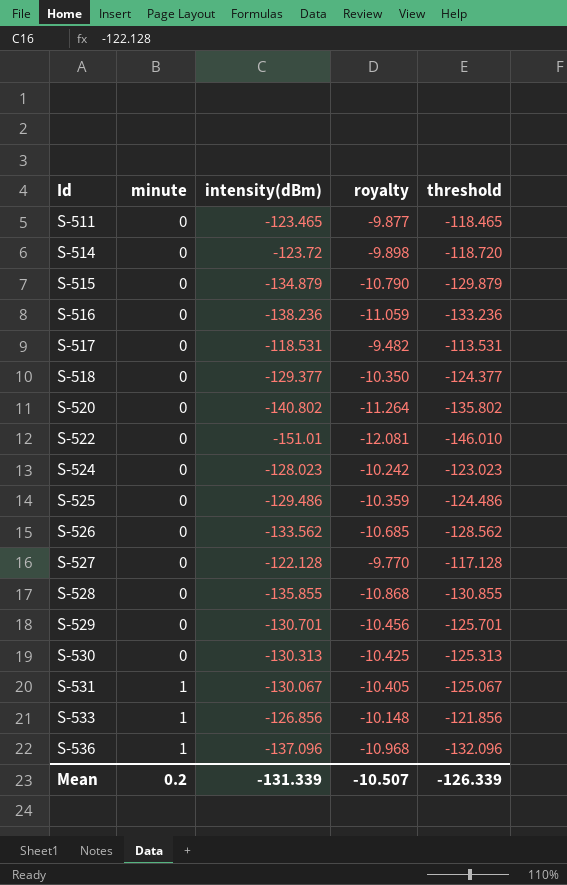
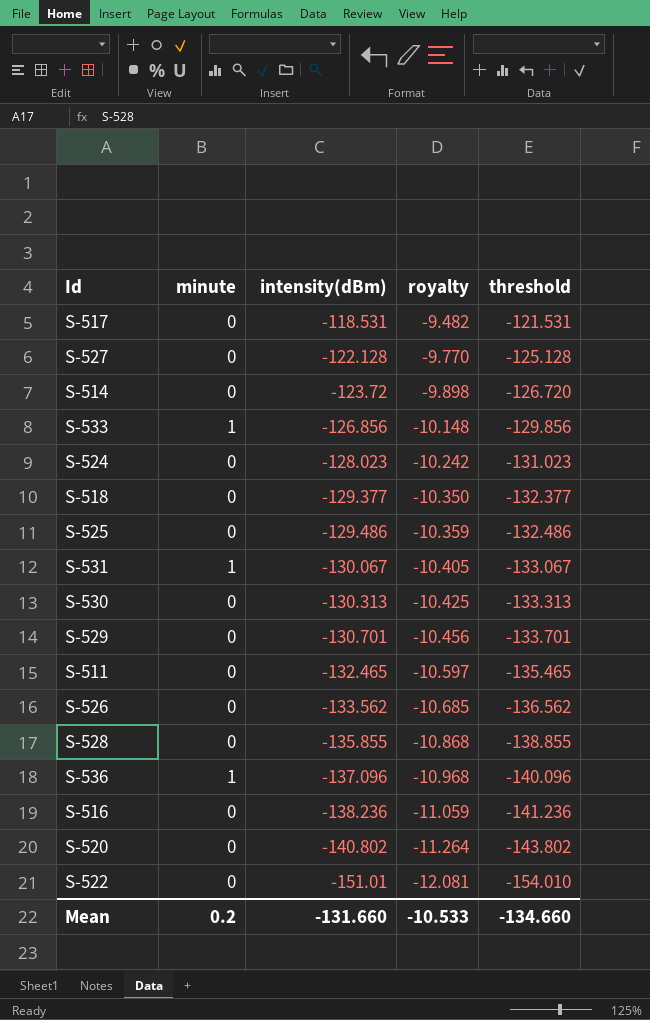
row order: Id ascending -> intensity(dBm) descending
column threshold | formula: [intensity(dBm)] + 5 -> [intensity(dBm)] - 3
row S-515: 0 | -134.879 | -10.790 | -129.879 -> none
S-511 | intensity(dBm): -123.465 -> -132.465
S-511 | royalty: -9.877 -> -10.597
Mean | intensity(dBm): -131.339 -> -131.660
Mean | royalty: -10.507 -> -10.533
Mean | threshold: -126.339 -> -134.660

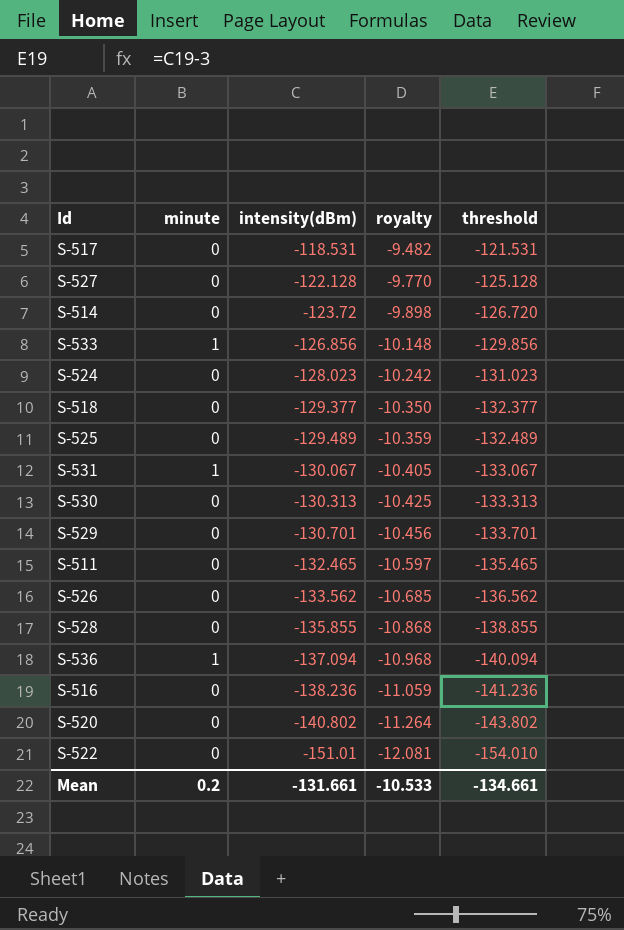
S-525 | intensity(dBm): -129.486 -> -129.489
S-525 | threshold: -132.486 -> -132.489
S-536 | intensity(dBm): -137.096 -> -137.094
S-536 | threshold: -140.096 -> -140.094
Mean | intensity(dBm): -131.660 -> -131.661
Mean | threshold: -134.660 -> -134.661

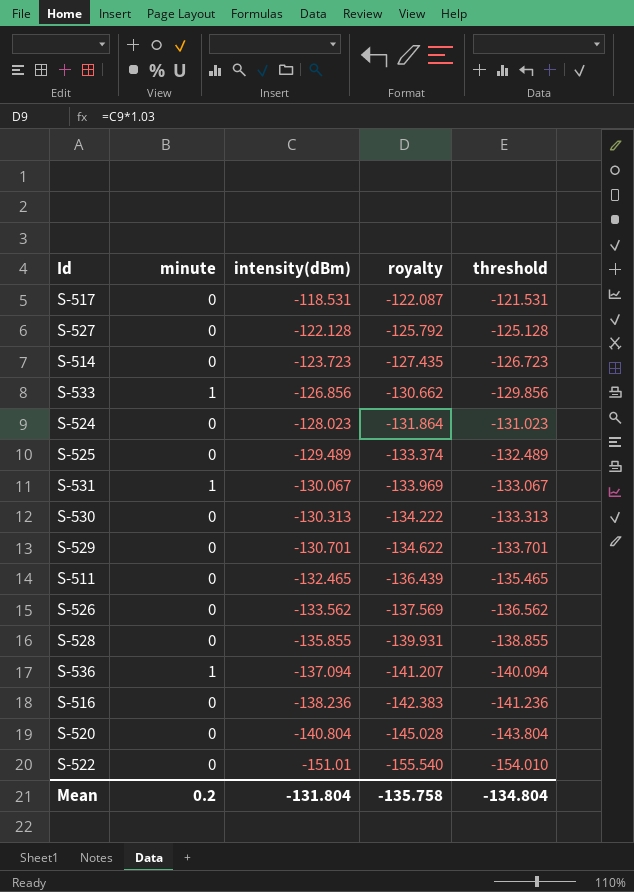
column royalty | formula: [intensity(dBm)] * 0.08 -> [intensity(dBm)] * 1.03
row S-518: 0 | -129.377 | -10.350 | -132.377 -> none
S-514 | intensity(dBm): -123.72 -> -123.723
S-514 | threshold: -126.720 -> -126.723
S-520 | intensity(dBm): -140.802 -> -140.804
S-520 | threshold: -143.802 -> -143.804
Mean | intensity(dBm): -131.661 -> -131.804
Mean | royalty: -10.533 -> -135.758
Mean | threshold: -134.661 -> -134.804

